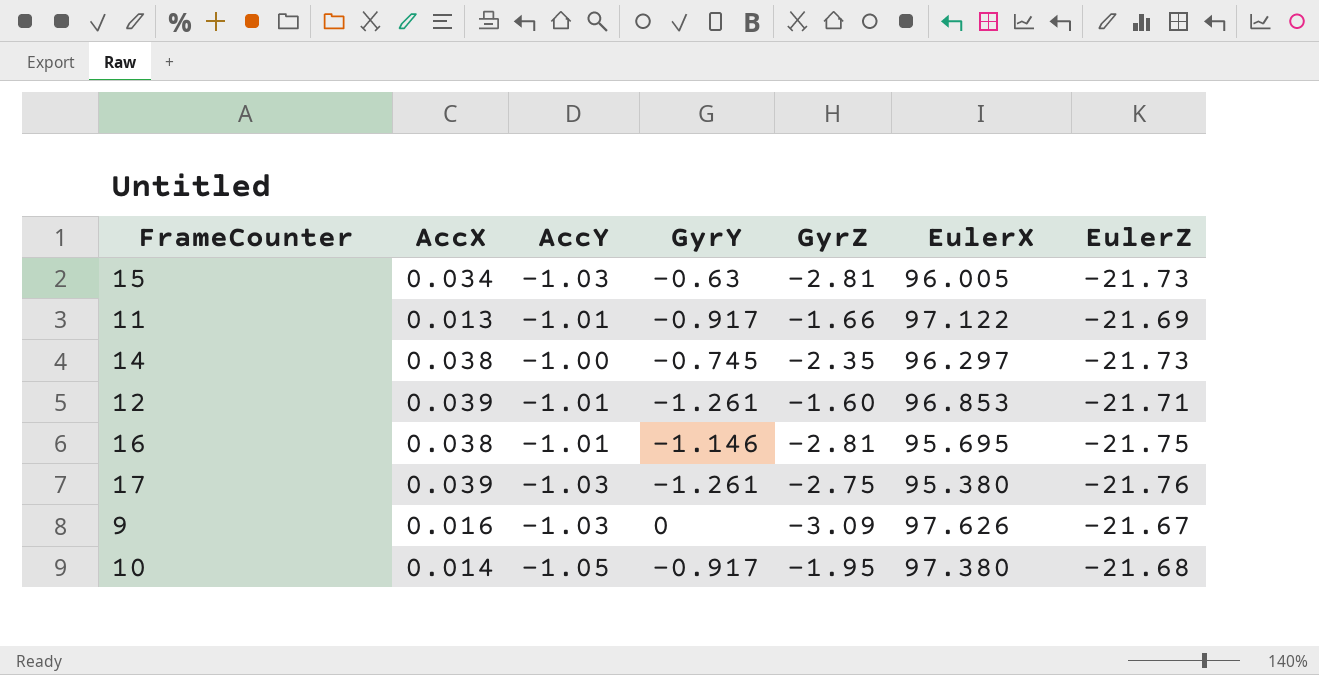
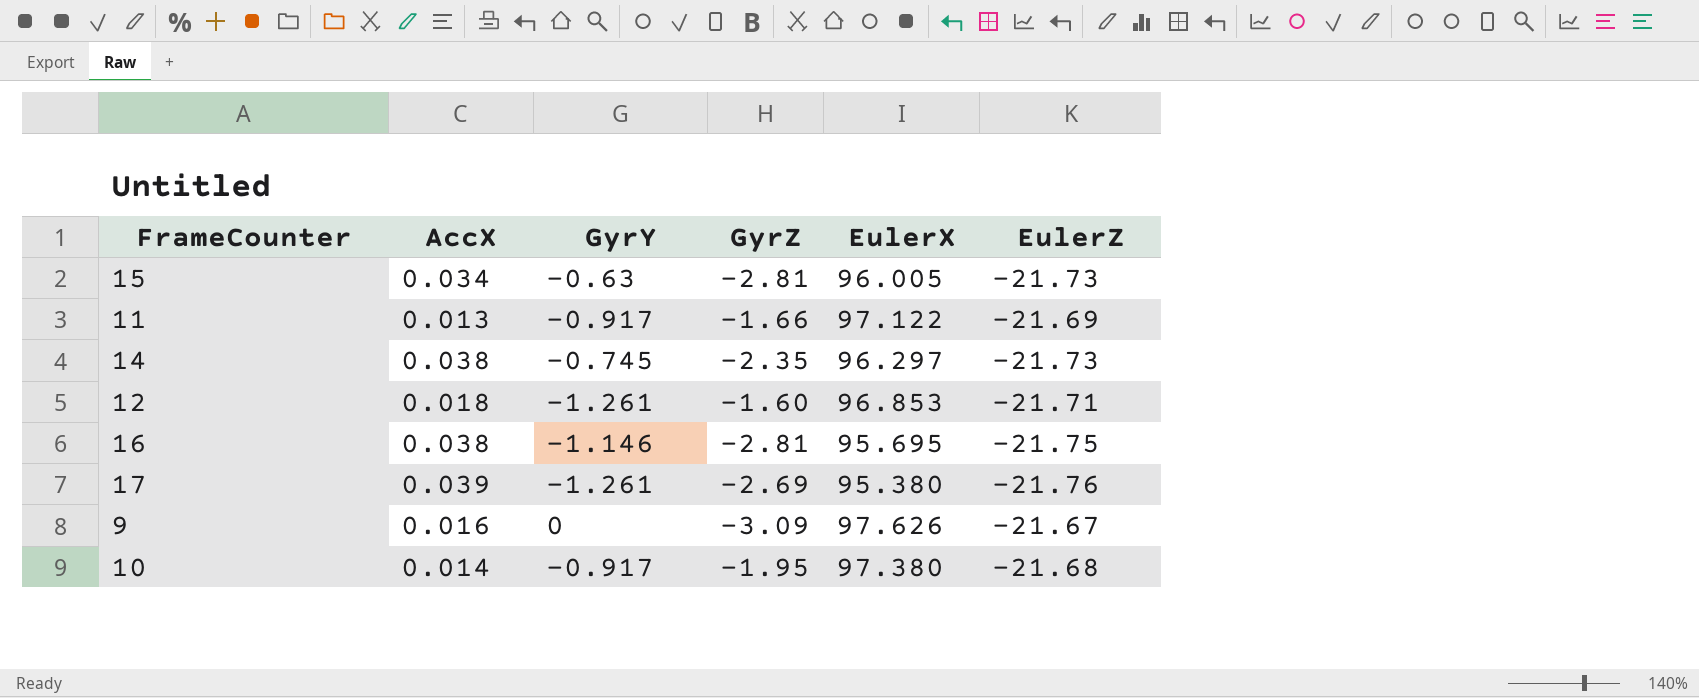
column AccY | position: 3 -> none
12 | AccX: 0.039 -> 0.018
17 | GyrZ: -2.75 -> -2.69

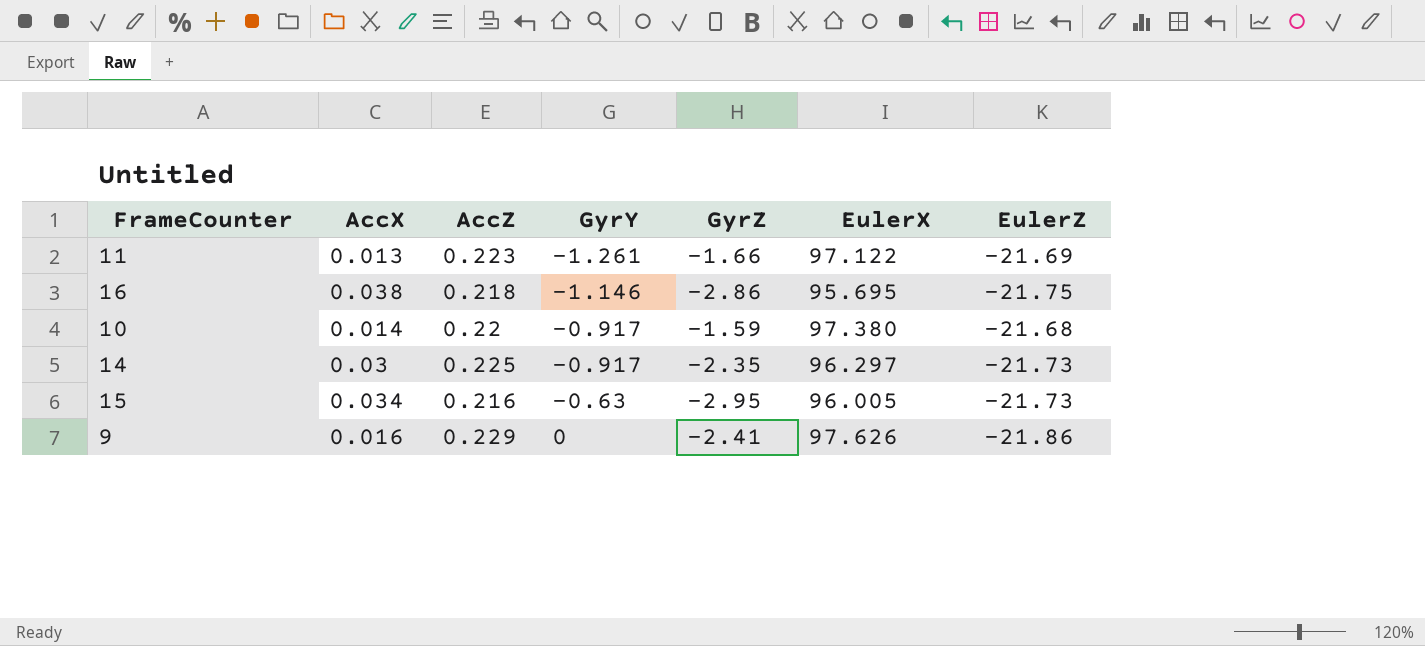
row order: none -> GyrY ascending
column AccZ | position: none -> 3
row 12: 0.018 | -1.261 | -1.60 | 96.853 | -21.71 -> none
row 17: 0.039 | -1.261 | -2.69 | 95.380 | -21.76 -> none
11 | GyrY: -0.917 -> -1.261
16 | GyrZ: -2.81 -> -2.86
10 | GyrZ: -1.95 -> -1.59
14 | AccX: 0.038 -> 0.03
14 | GyrY: -0.745 -> -0.917
15 | GyrZ: -2.81 -> -2.95
9 | GyrZ: -3.09 -> -2.41
9 | EulerZ: -21.67 -> -21.86

